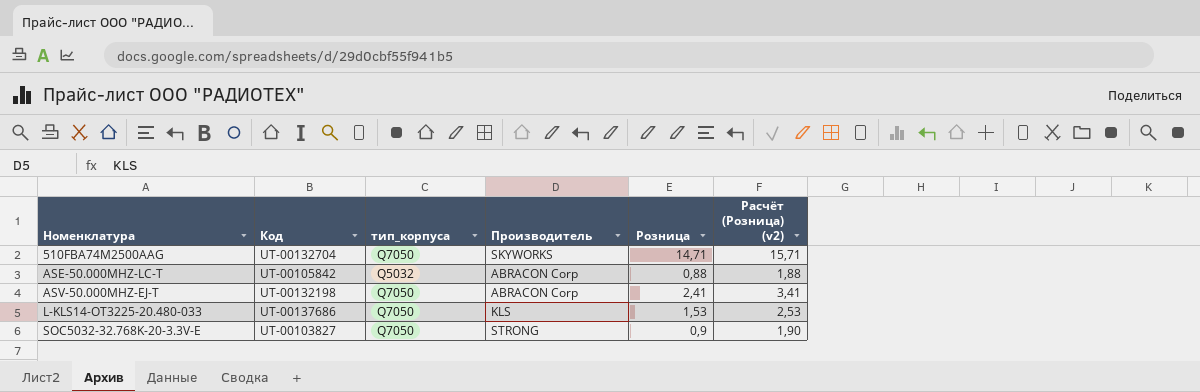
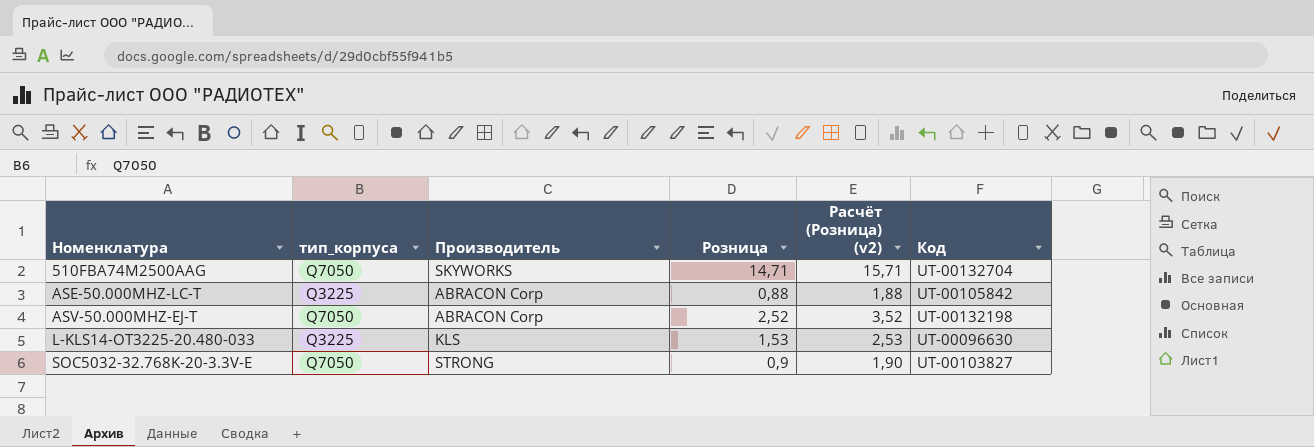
column Код | position: 2 -> 6
ASE-50.000MHZ-LC-T | тип_корпуса: Q5032 -> Q3225
ASV-50.000MHZ-EJ-T | Розница: 2,41 -> 2,52
ASV-50.000MHZ-EJ-T | Расчёт (Розница) (v2): 3,41 -> 3,52
L-KLS14-OT3225-20.480-033 | тип_корпуса: Q7050 -> Q3225
L-KLS14-OT3225-20.480-033 | Код: UT-00137686 -> UT-00096630

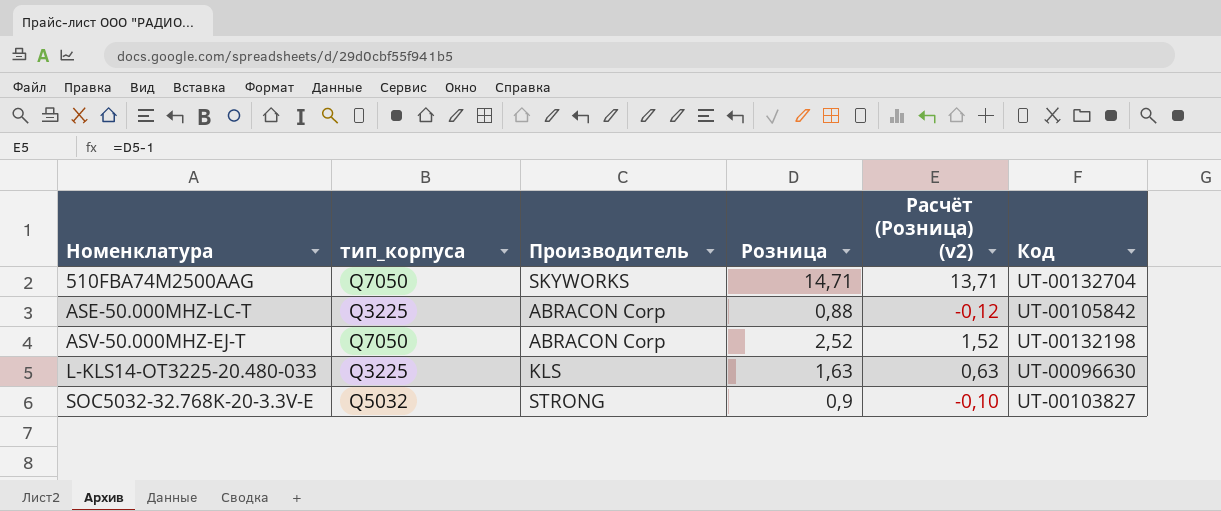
column Расчёт (Розница) (v2) | formula: [Розница] + 1 -> [Розница] - 1
L-KLS14-OT3225-20.480-033 | Розница: 1,53 -> 1,63
SOC5032-32.768K-20-3.3V-E | тип_корпуса: Q7050 -> Q5032

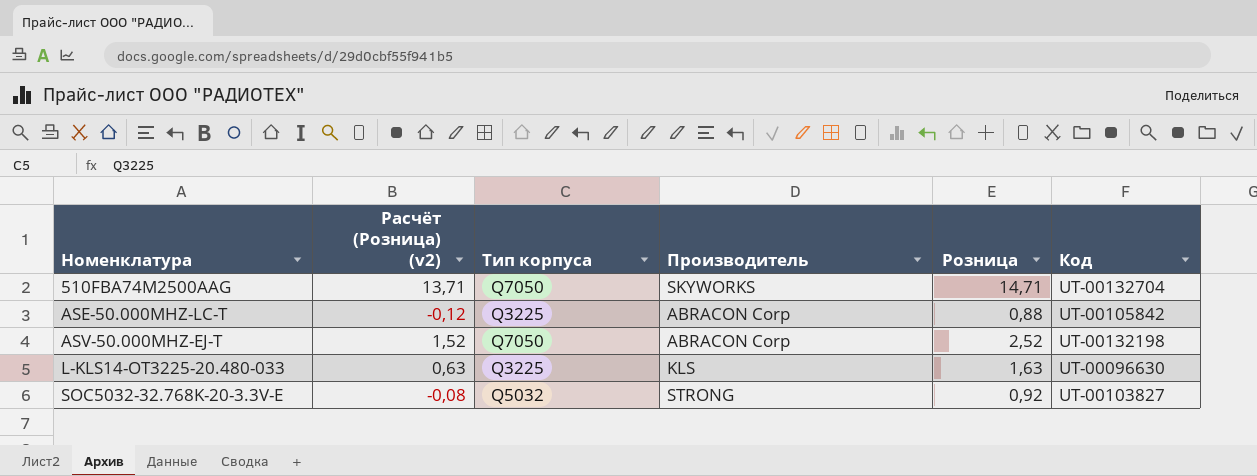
column Расчёт (Розница) (v2) | position: 5 -> 2
column name: тип_корпуса -> Тип корпуса
SOC5032-32.768K-20-3.3V-E | Расчёт (Розница) (v2): -0,10 -> -0,08
SOC5032-32.768K-20-3.3V-E | Розница: 0,9 -> 0,92

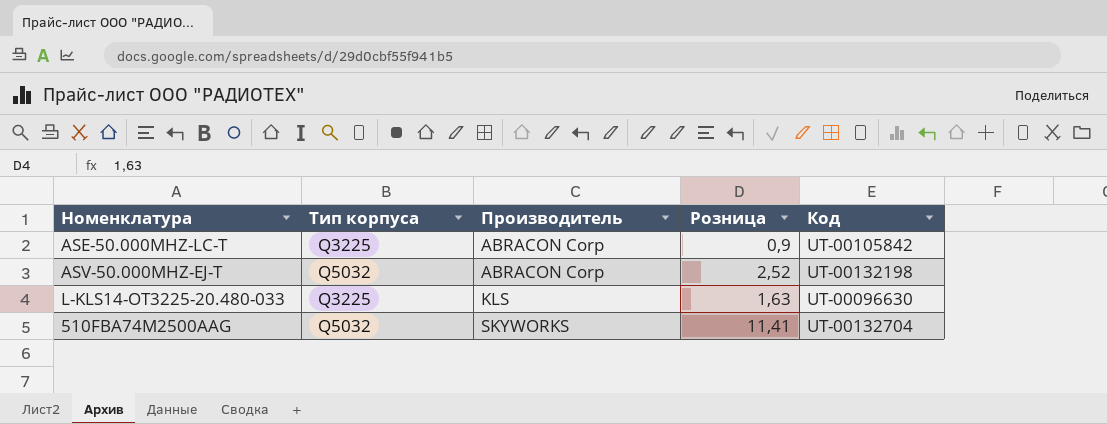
row order: Номенклатура ascending -> Производитель ascending
column Расчёт (Розница) (v2) | formula: [Розница] - 1 -> none
row SOC5032-32.768K-20-3.3V-E: -0,08 | Q5032 | STRONG | 0,92 | UT-00103827 -> none
ASE-50.000MHZ-LC-T | Розница: 0,88 -> 0,9
ASV-50.000MHZ-EJ-T | Тип корпуса: Q7050 -> Q5032
510FBA74M2500AAG | Тип корпуса: Q7050 -> Q5032
510FBA74M2500AAG | Розница: 14,71 -> 11,41

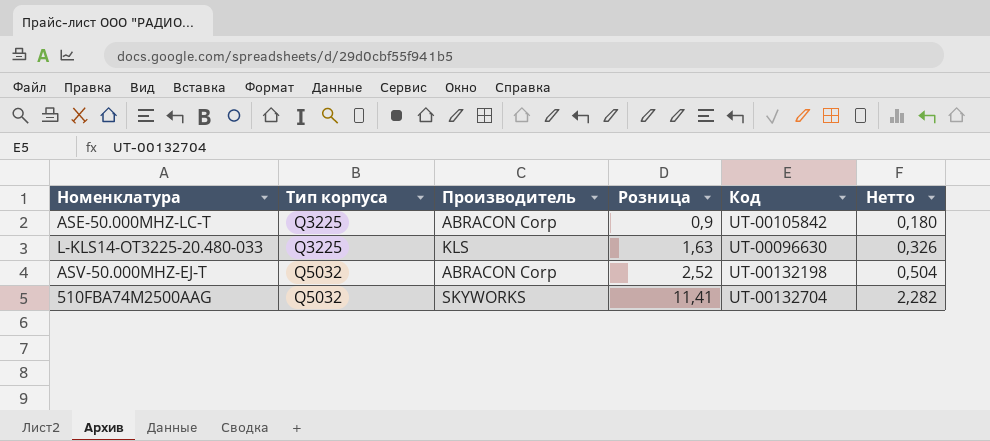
row order: Производитель ascending -> Тип корпуса ascending
column Нетто | formula: none -> [Розница] * 0,2

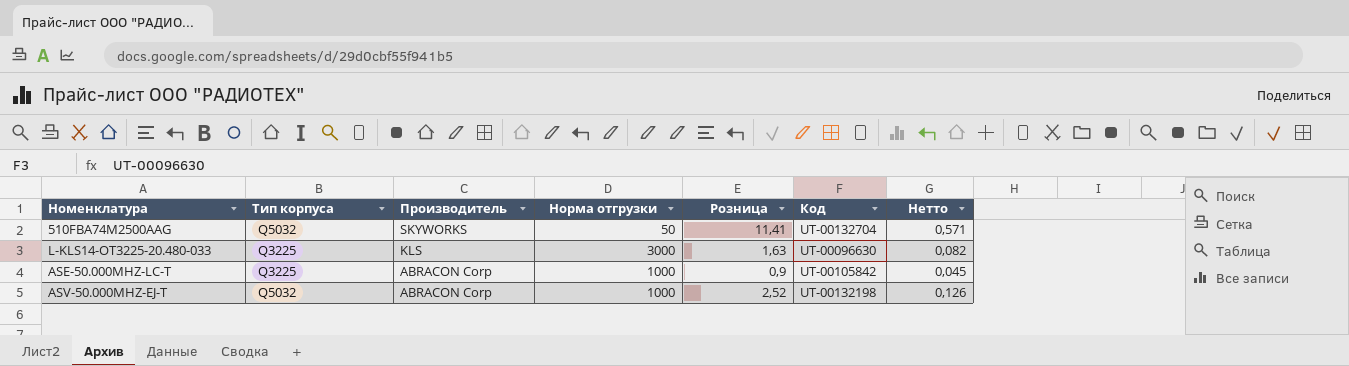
row order: Тип корпуса ascending -> Производитель descending
column Норма отгрузки | position: none -> 4
column Нетто | formula: [Розница] * 0,2 -> [Розница] * 0,05

